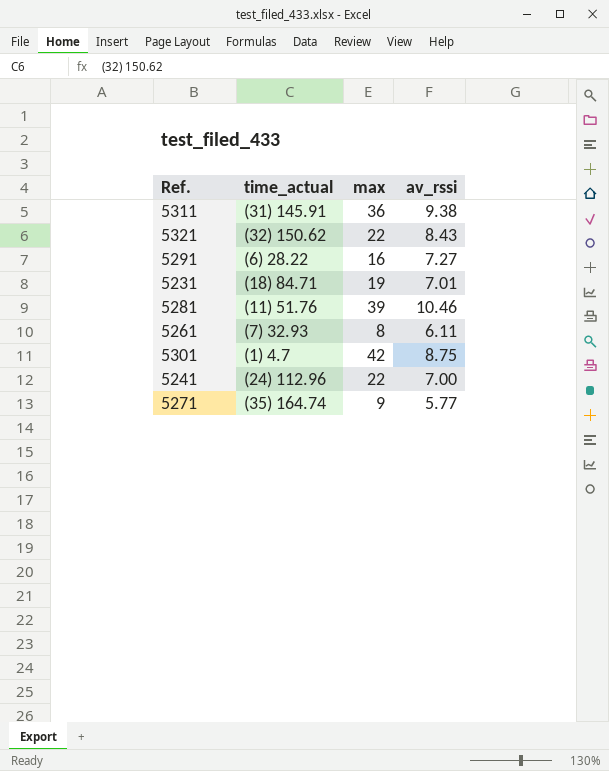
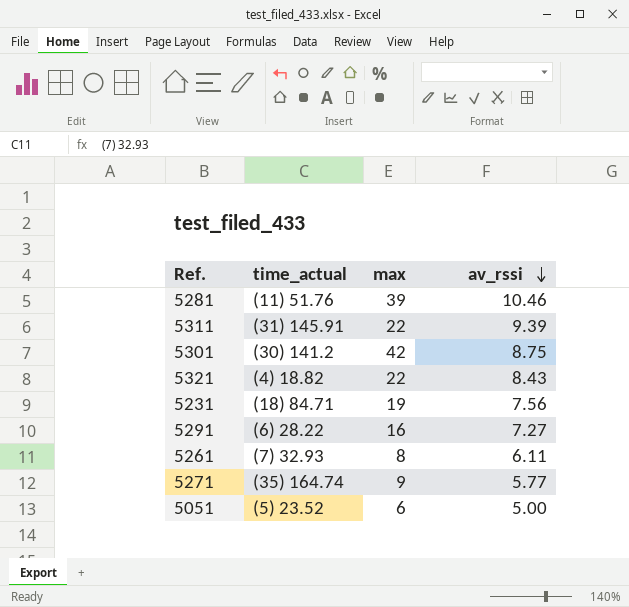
row order: none -> av_rssi descending
row 5241: (24) 112.96 | 22 | 7.00 -> none
5311 | max: 36 -> 22
5311 | av_rssi: 9.38 -> 9.39
5301 | time_actual: (1) 4.7 -> (30) 141.2
5321 | time_actual: (32) 150.62 -> (4) 18.82
5231 | av_rssi: 7.01 -> 7.56
row 5051: none -> (5) 23.52 | 6 | 5.00

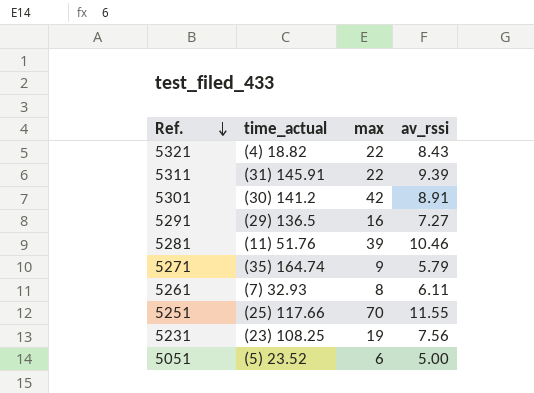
row order: av_rssi descending -> Ref. descending
5301 | av_rssi: 8.75 -> 8.91
5291 | time_actual: (6) 28.22 -> (29) 136.5
5271 | av_rssi: 5.77 -> 5.79
row 5251: none -> (25) 117.66 | 70 | 11.55
5231 | time_actual: (18) 84.71 -> (23) 108.25

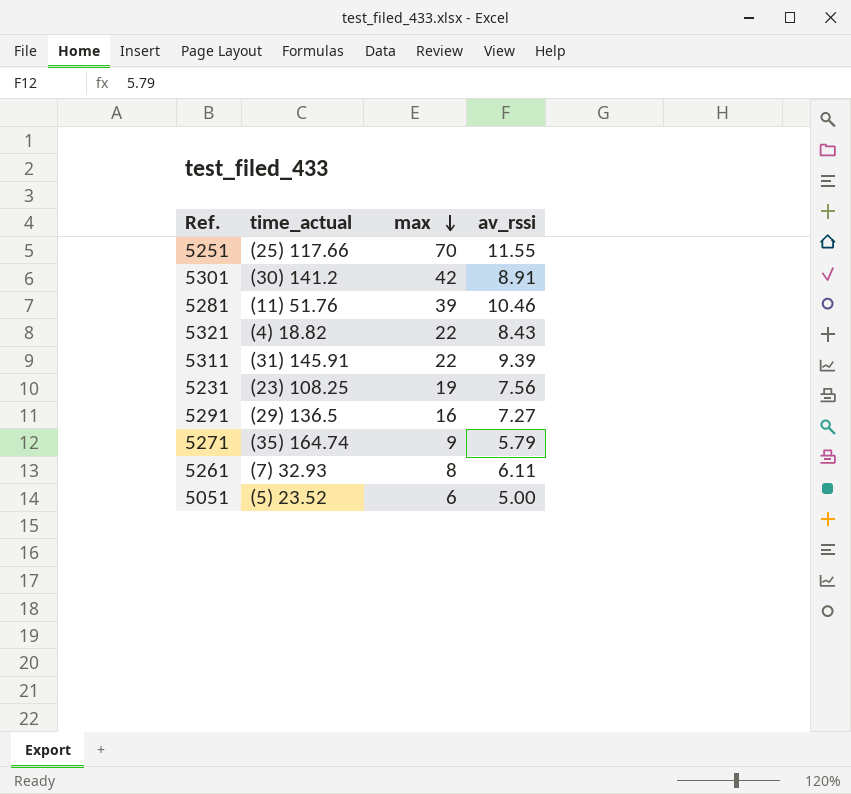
row order: Ref. descending -> max descending

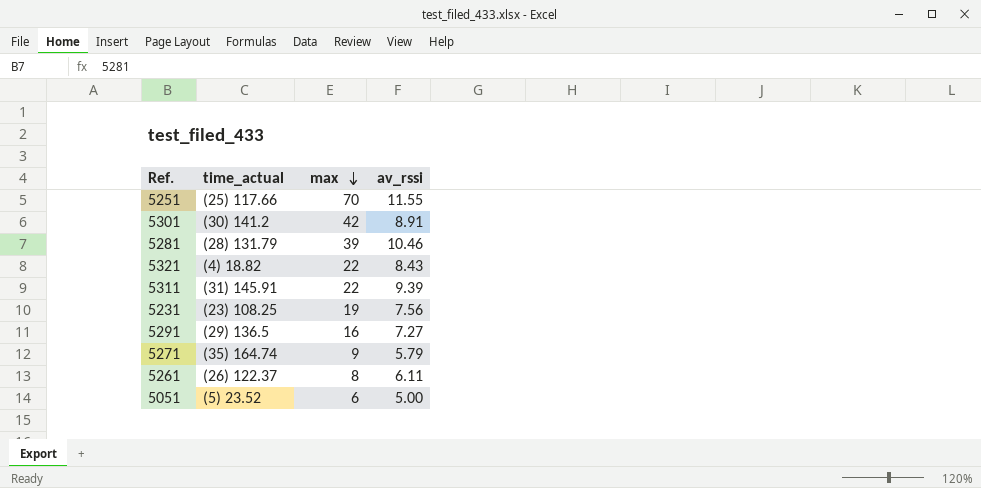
5281 | time_actual: (11) 51.76 -> (28) 131.79
5261 | time_actual: (7) 32.93 -> (26) 122.37

